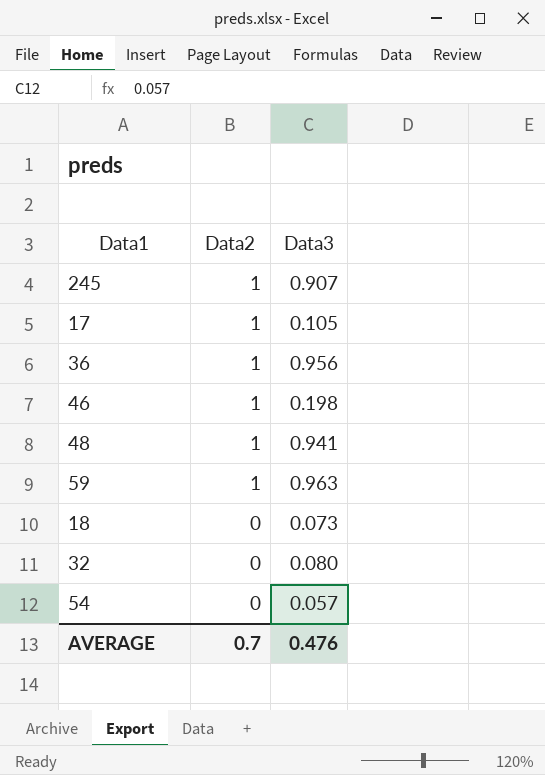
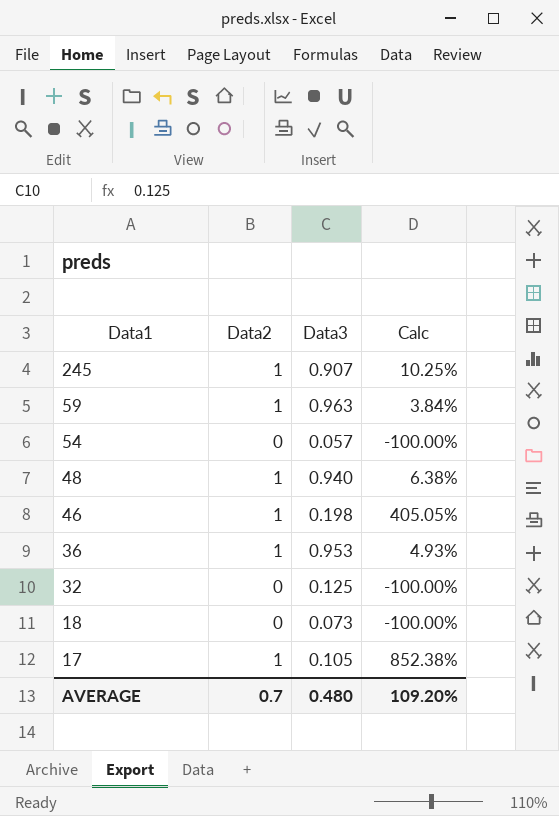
row order: Data2 descending -> Data1 descending
column Calc | formula: none -> ([Data2] - [Data3]) / [Data3]
48 | Data3: 0.941 -> 0.940
36 | Data3: 0.956 -> 0.953
32 | Data3: 0.080 -> 0.125
AVERAGE | Data3: 0.476 -> 0.480

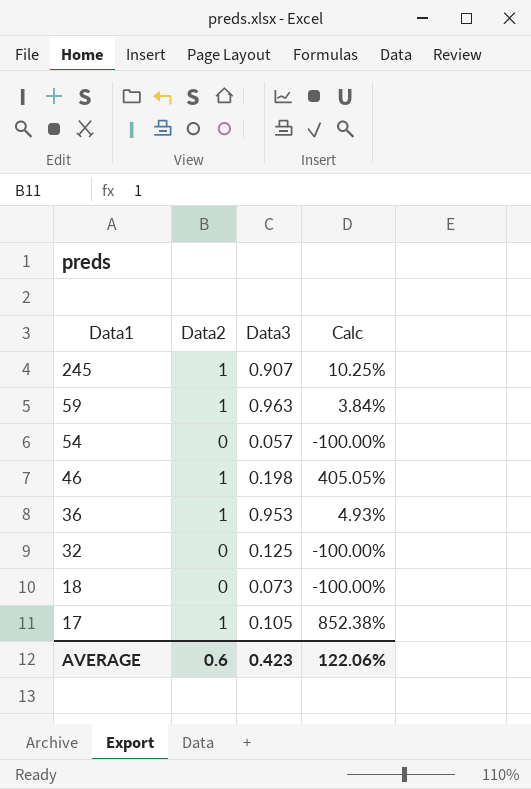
row 48: 1 | 0.940 | 6.38% -> none
AVERAGE | Data2: 0.7 -> 0.6
AVERAGE | Data3: 0.480 -> 0.423
AVERAGE | Calc: 109.20% -> 122.06%

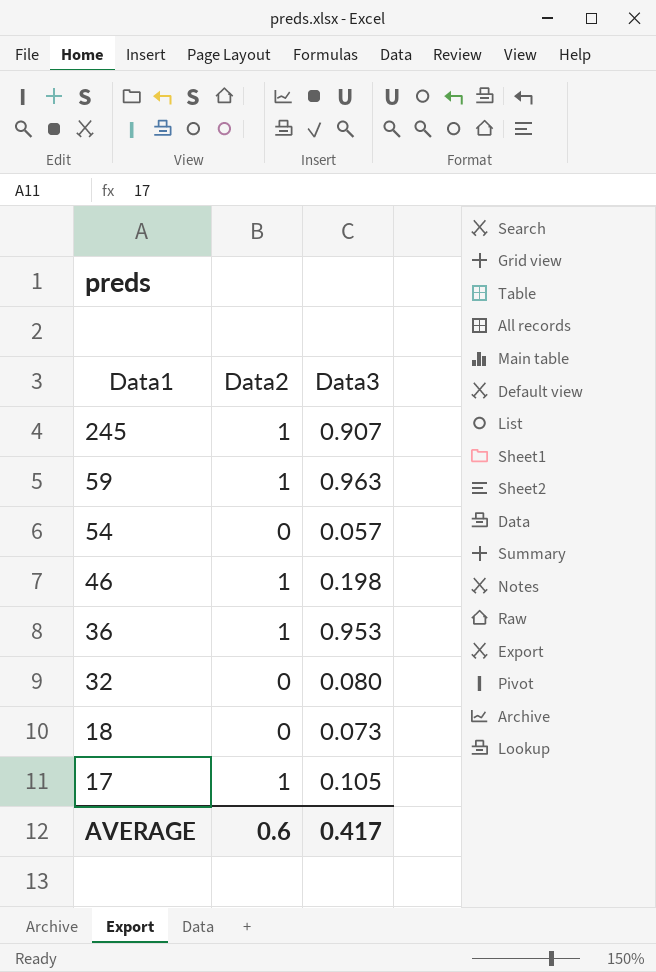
column Calc | formula: ([Data2] - [Data3]) / [Data3] -> none
32 | Data3: 0.125 -> 0.080
AVERAGE | Data3: 0.423 -> 0.417

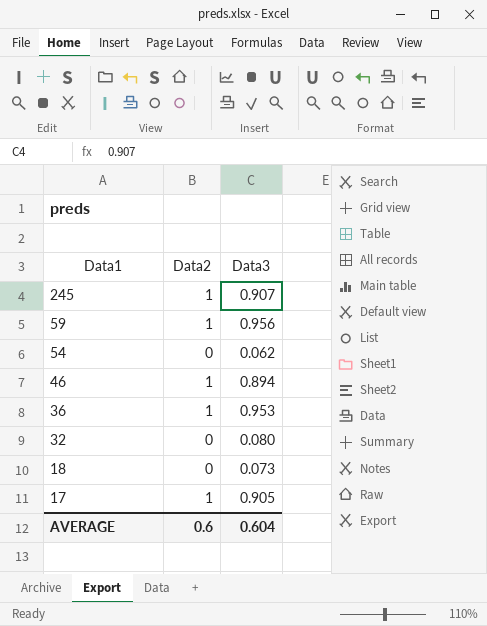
59 | Data3: 0.963 -> 0.956
54 | Data3: 0.057 -> 0.062
46 | Data3: 0.198 -> 0.894
17 | Data3: 0.105 -> 0.905
AVERAGE | Data3: 0.417 -> 0.604

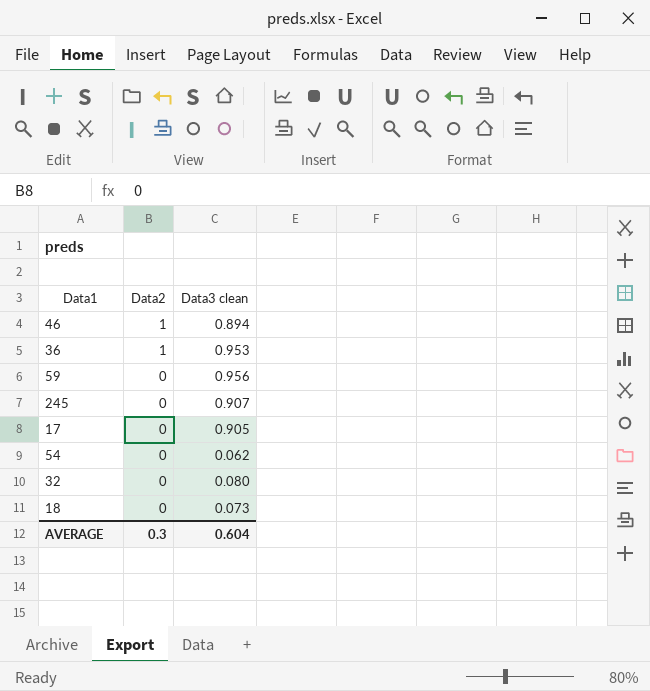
row order: Data1 descending -> Data2 descending
column name: Data3 -> Data3 clean
59 | Data2: 1 -> 0
245 | Data2: 1 -> 0
17 | Data2: 1 -> 0
AVERAGE | Data2: 0.6 -> 0.3

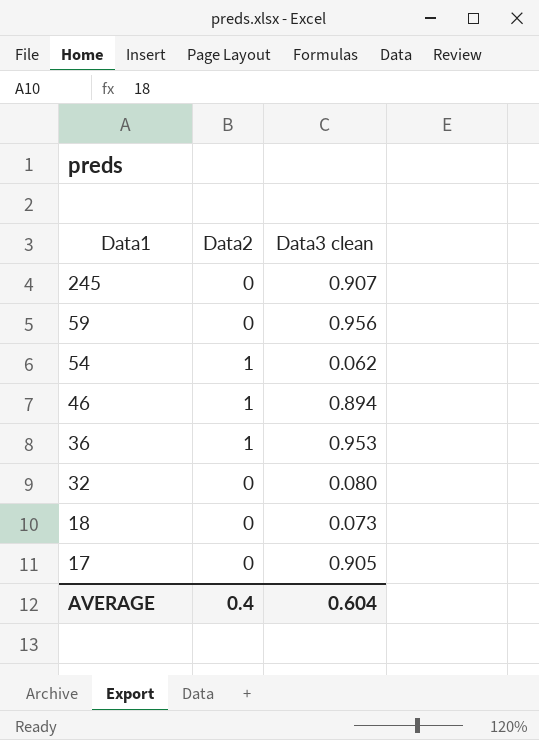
row order: Data2 descending -> Data1 descending
54 | Data2: 0 -> 1
AVERAGE | Data2: 0.3 -> 0.4

